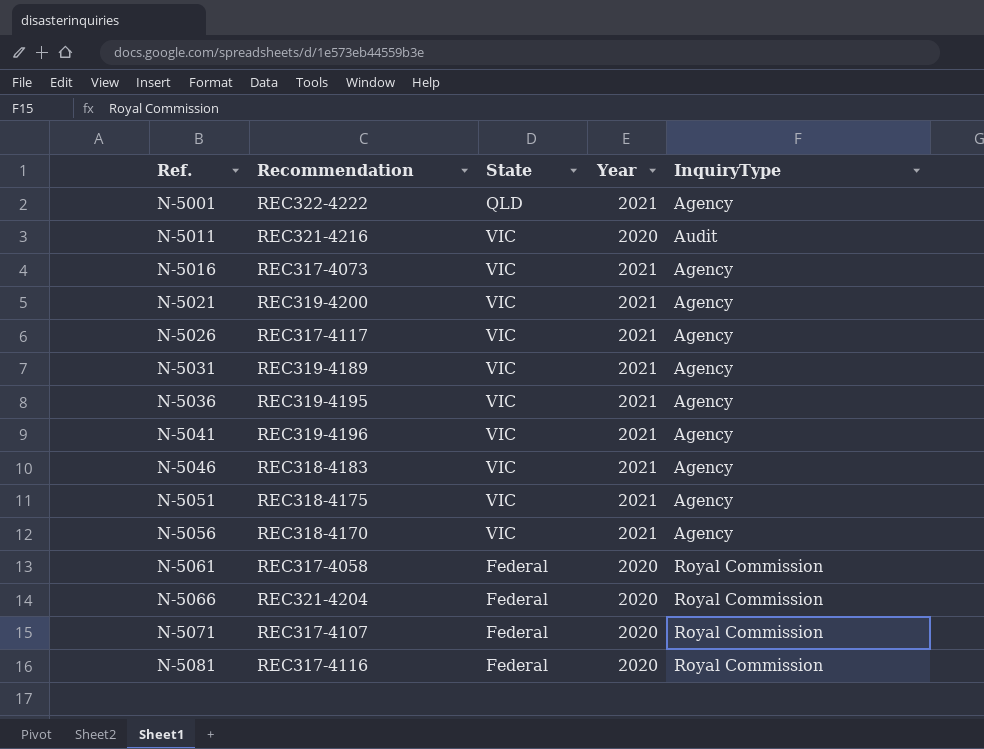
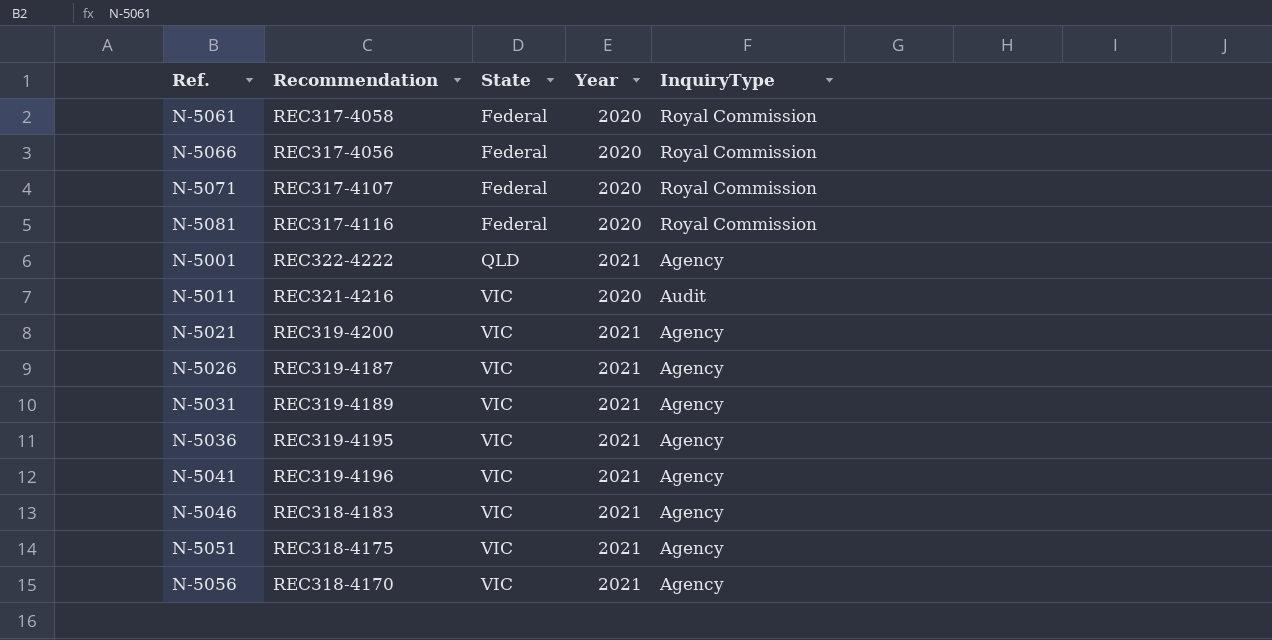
row order: Ref. ascending -> State ascending
row N-5016: REC317-4073 | VIC | 2021 | Agency -> none
N-5066 | Recommendation: REC321-4204 -> REC317-4056
N-5026 | Recommendation: REC317-4117 -> REC319-4187

